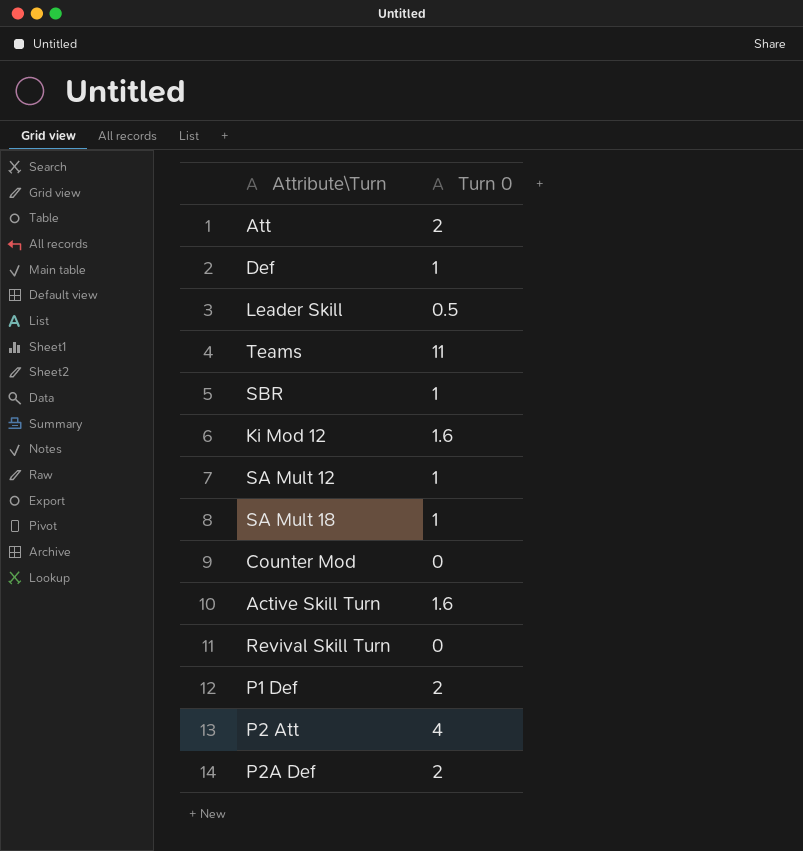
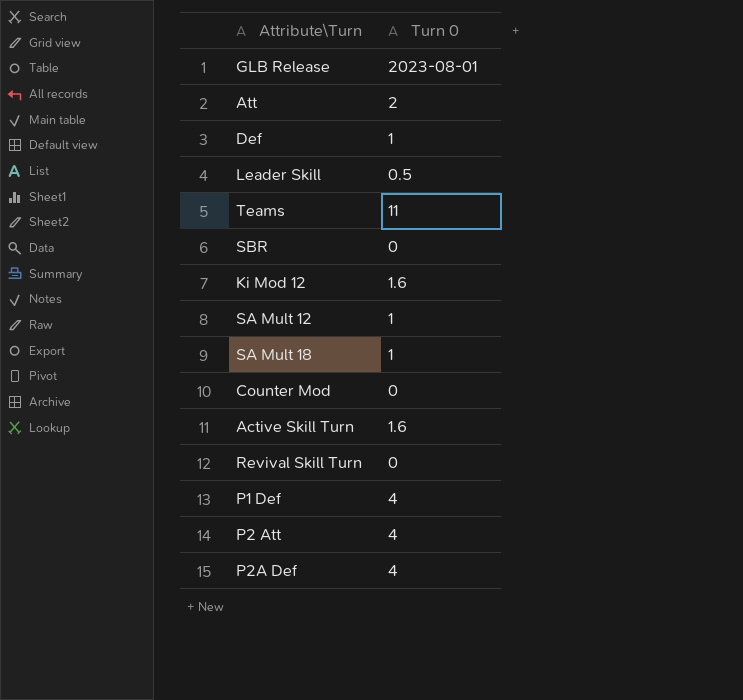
row GLB Release: none -> 2023-08-01
SBR | Turn 0: 1 -> 0
P1 Def | Turn 0: 2 -> 4
P2A Def | Turn 0: 2 -> 4

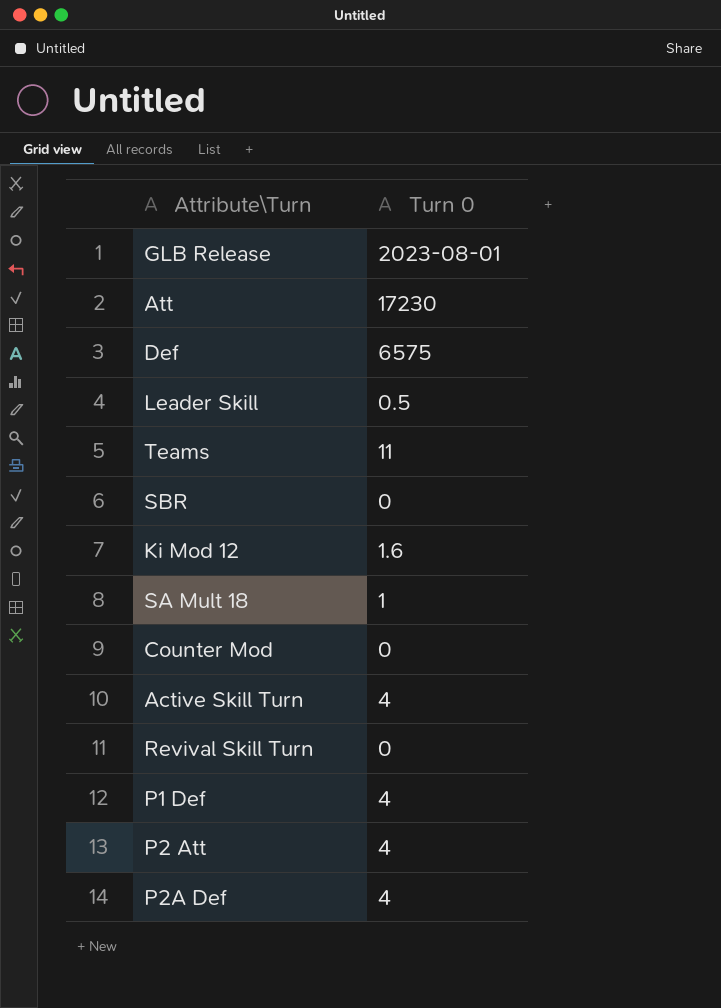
row SA Mult 12: 1 -> none
Att | Turn 0: 2 -> 17230
Def | Turn 0: 1 -> 6575
Active Skill Turn | Turn 0: 1.6 -> 4

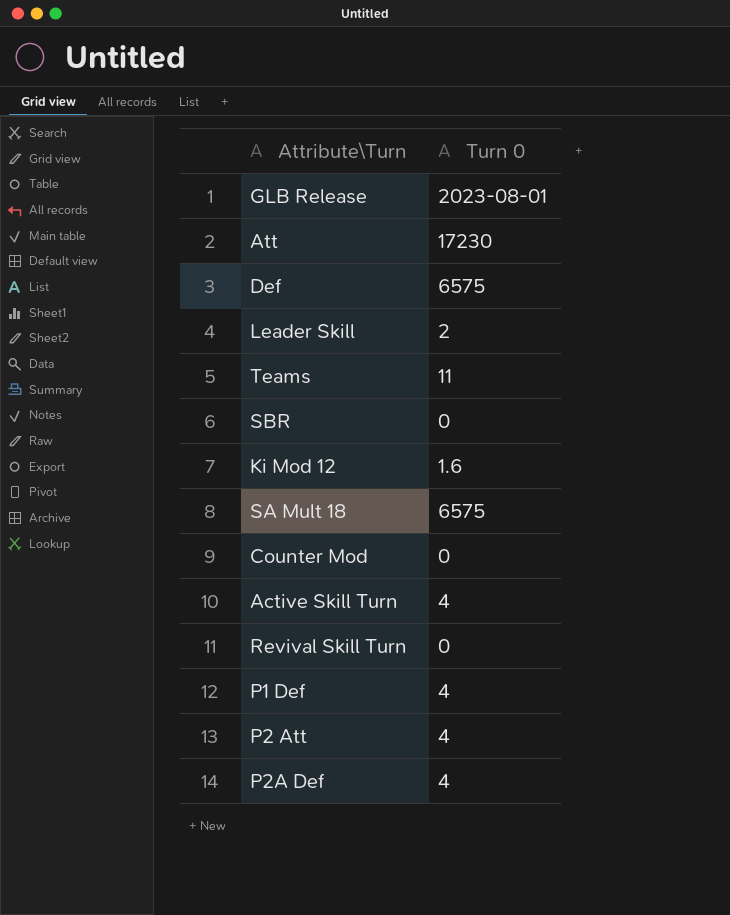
Leader Skill | Turn 0: 0.5 -> 2
SA Mult 18 | Turn 0: 1 -> 6575

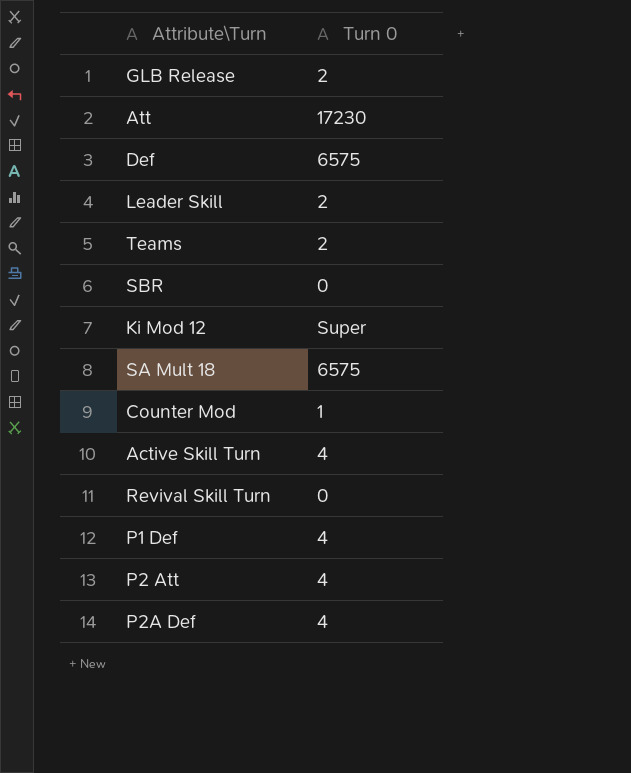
GLB Release | Turn 0: 2023-08-01 -> 2
Teams | Turn 0: 11 -> 2
Ki Mod 12 | Turn 0: 1.6 -> Super
Counter Mod | Turn 0: 0 -> 1

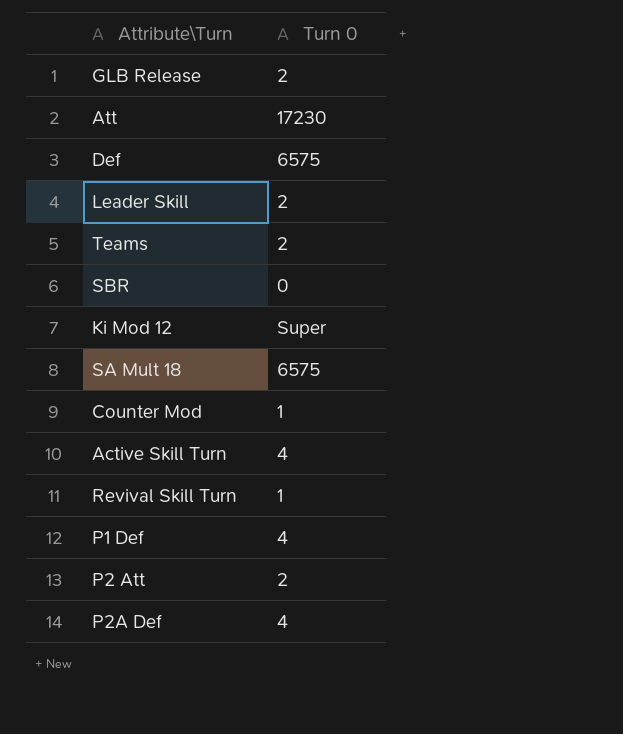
Revival Skill Turn | Turn 0: 0 -> 1
P2 Att | Turn 0: 4 -> 2

